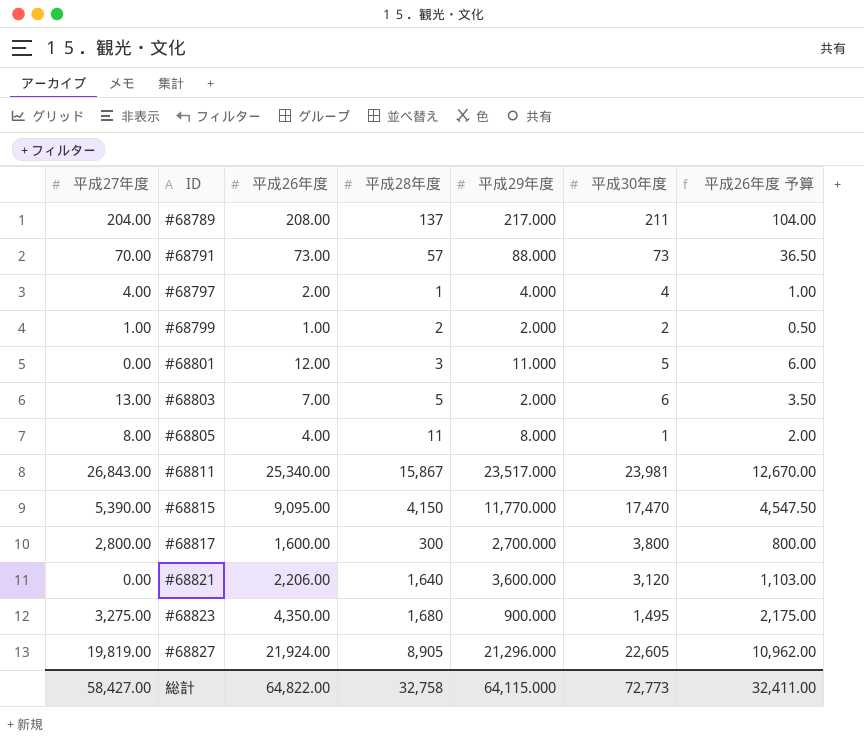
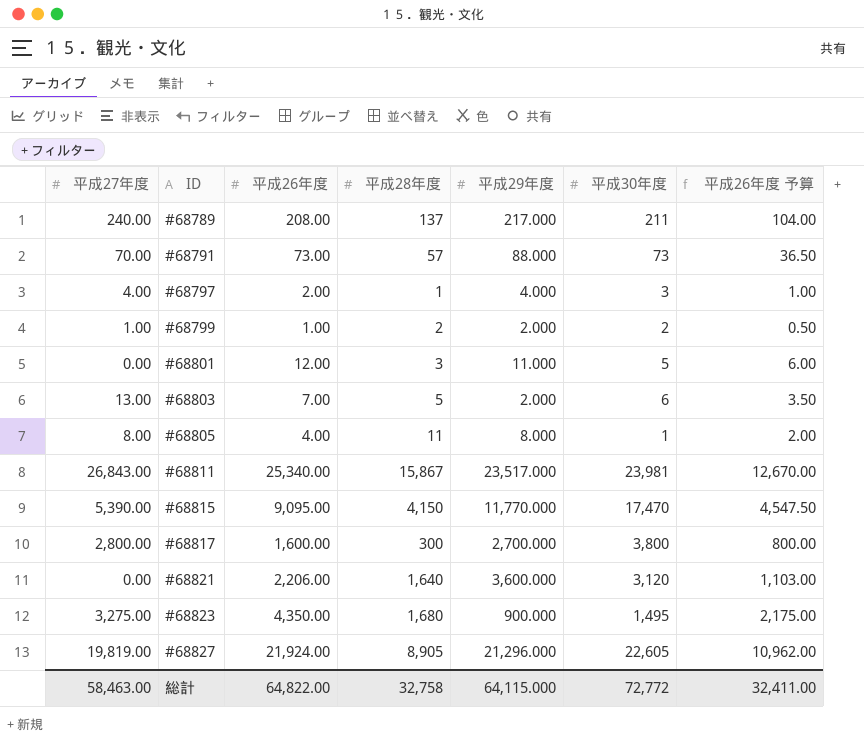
#68789 | 平成27年度: 204.00 -> 240.00
#68797 | 平成30年度: 4 -> 3
総計 | 平成27年度: 58,427.00 -> 58,463.00
総計 | 平成30年度: 72,773 -> 72,772

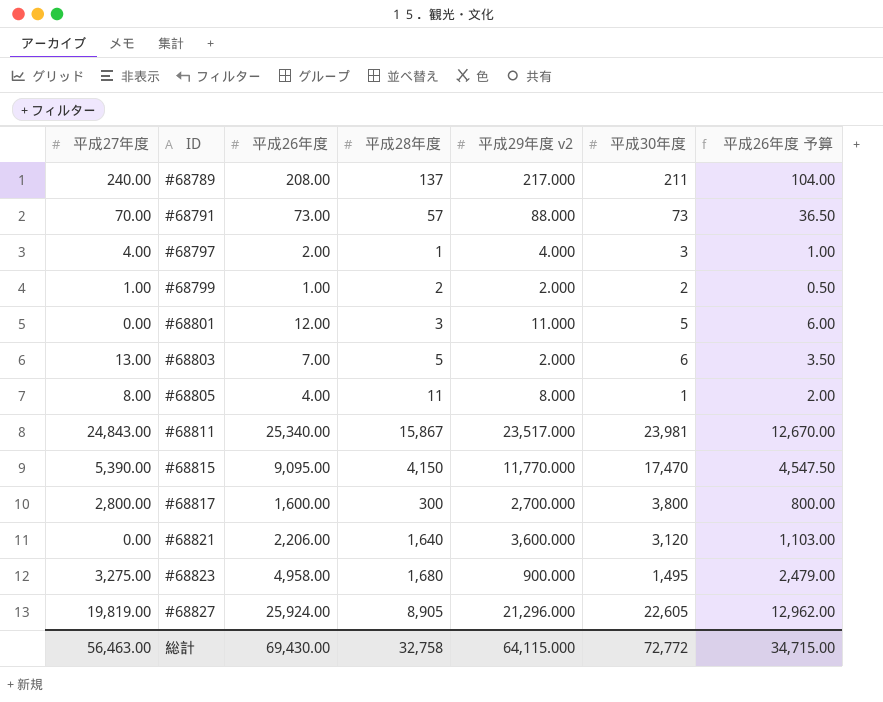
column name: 平成29年度 -> 平成29年度 v2
#68811 | 平成27年度: 26,843.00 -> 24,843.00
#68823 | 平成26年度: 4,350.00 -> 4,958.00
#68823 | 平成26年度 予算: 2,175.00 -> 2,479.00
#68827 | 平成26年度: 21,924.00 -> 25,924.00
#68827 | 平成26年度 予算: 10,962.00 -> 12,962.00
総計 | 平成27年度: 58,463.00 -> 56,463.00
総計 | 平成26年度: 64,822.00 -> 69,430.00
総計 | 平成26年度 予算: 32,411.00 -> 34,715.00

